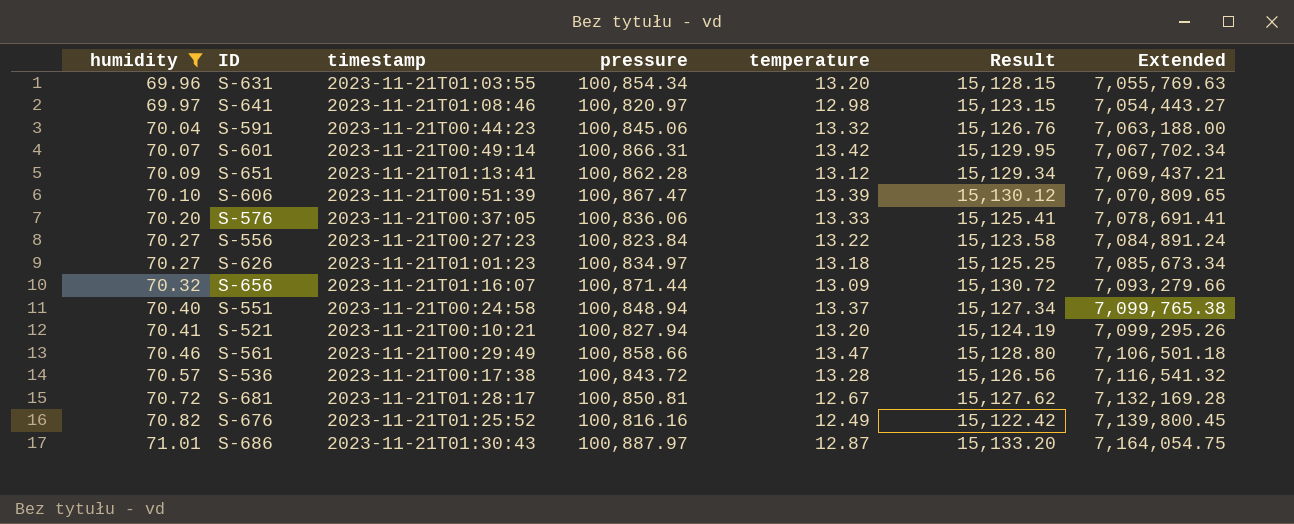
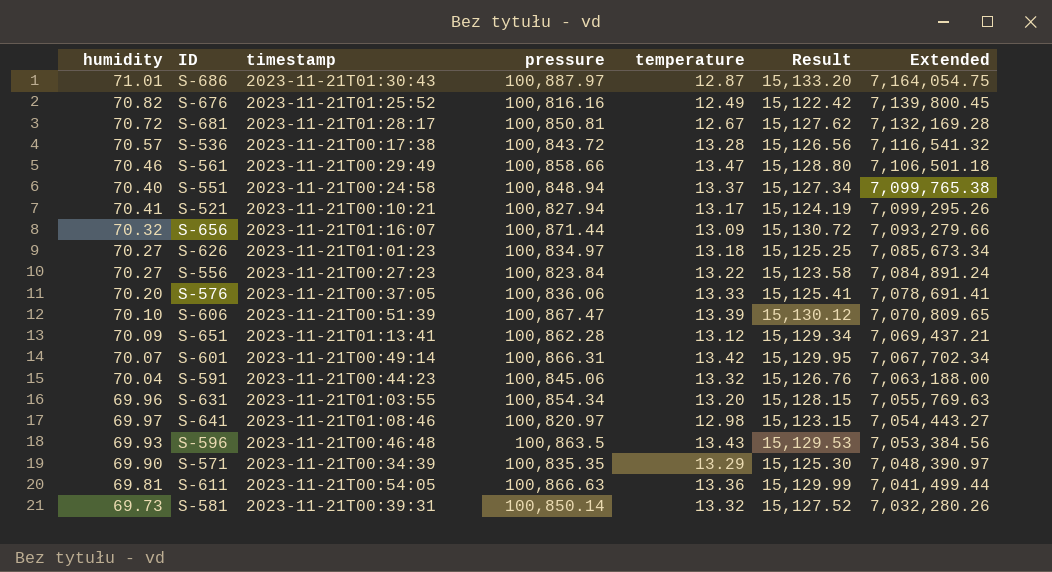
filter: humidity >= 69.96 -> none
row order: humidity ascending -> Extended descending
S-521 | temperature: 13.20 -> 13.17

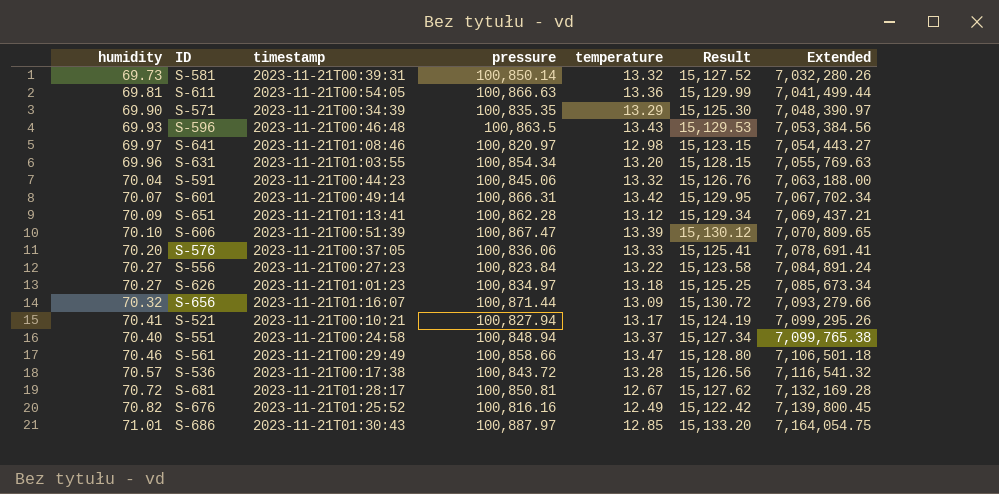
row order: Extended descending -> Extended ascending
S-686 | temperature: 12.87 -> 12.85

